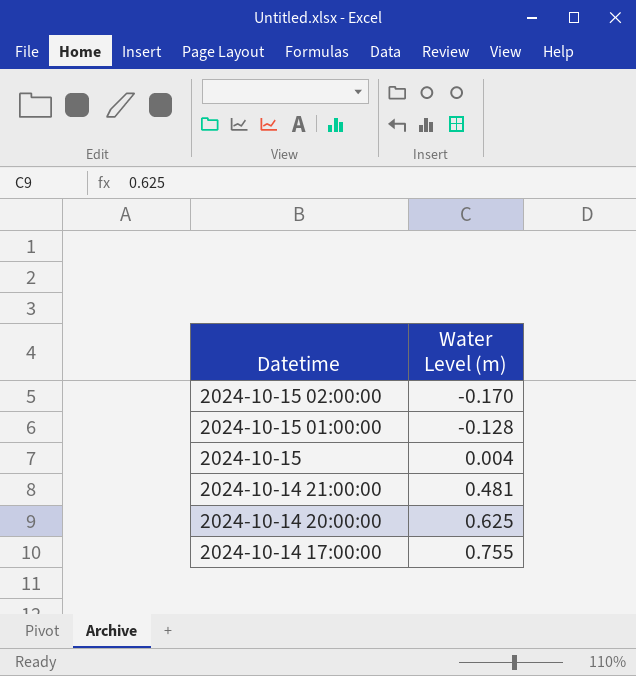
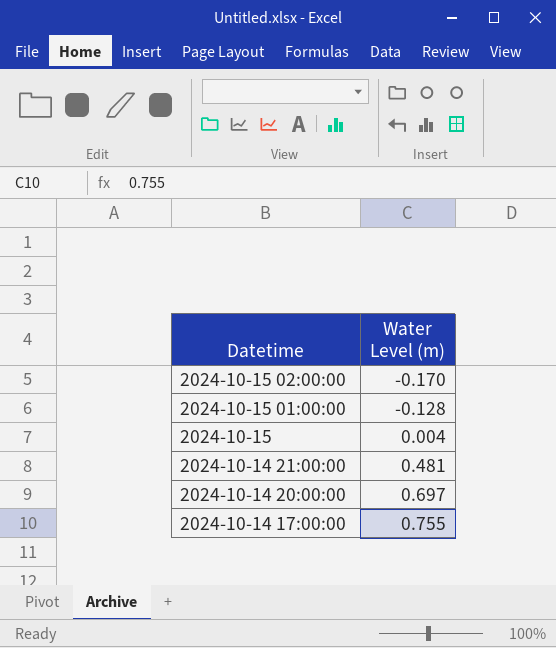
2024-10-14 20:00:00 | Water Level (m): 0.625 -> 0.697

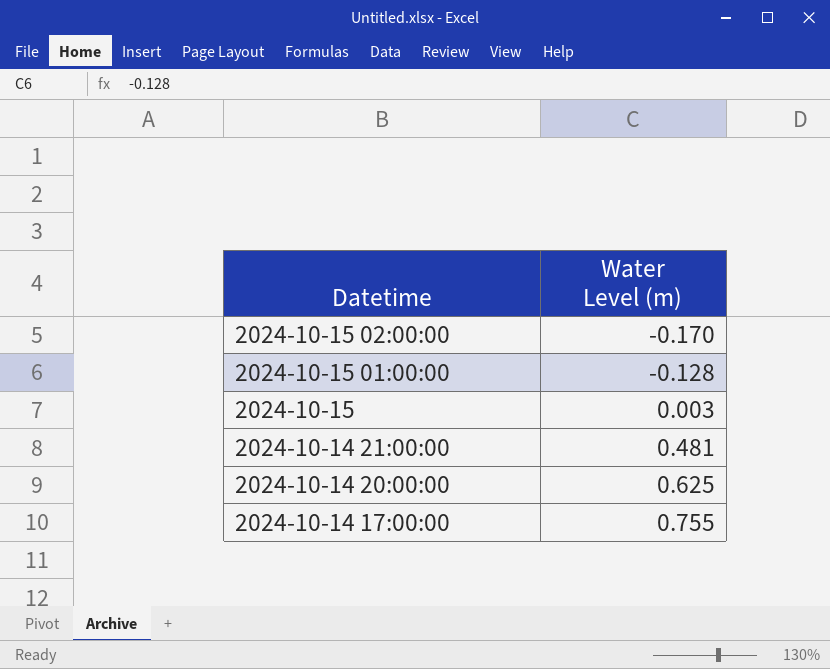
2024-10-15 | Water Level (m): 0.004 -> 0.003
2024-10-14 20:00:00 | Water Level (m): 0.697 -> 0.625

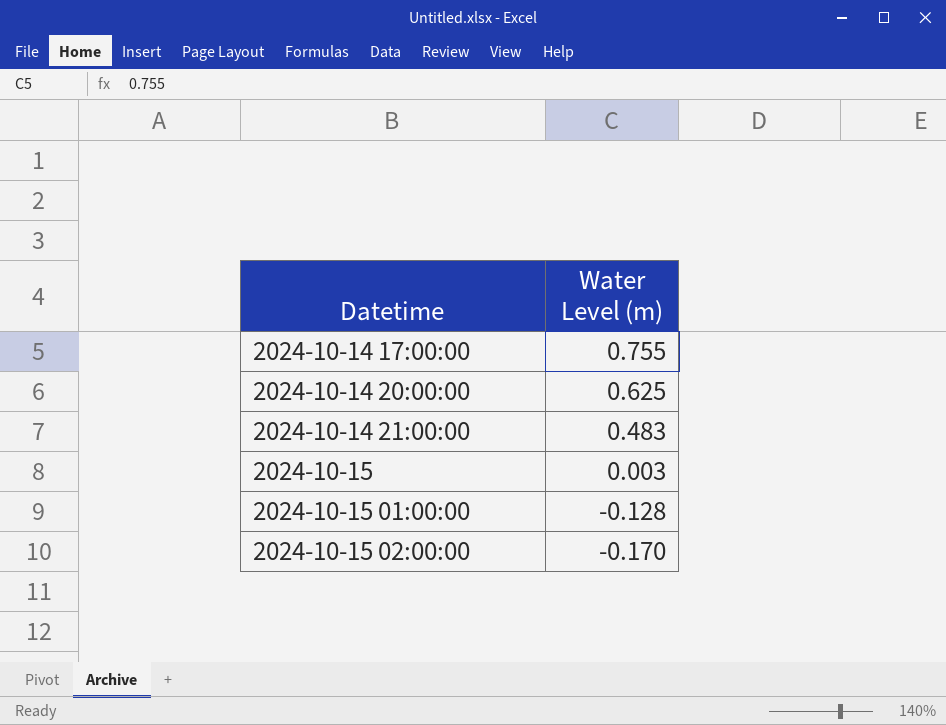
row order: Datetime descending -> Datetime ascending
2024-10-14 21:00:00 | Water Level (m): 0.481 -> 0.483

